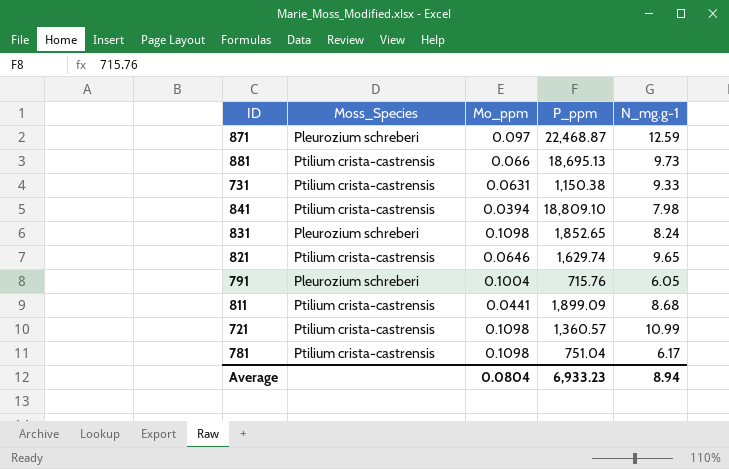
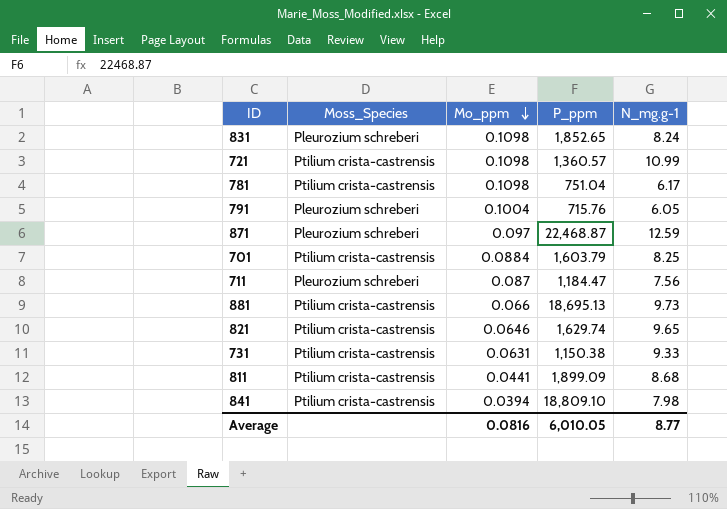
row order: none -> Mo_ppm descending
row 701: none -> Ptilium crista-castrensis | 0.0884 | 1,603.79 | 8.25
row 711: none -> Pleurozium schreberi | 0.087 | 1,184.47 | 7.56
Average | Mo_ppm: 0.0804 -> 0.0816
Average | P_ppm: 6,933.23 -> 6,010.05
Average | N_mg.g-1: 8.94 -> 8.77

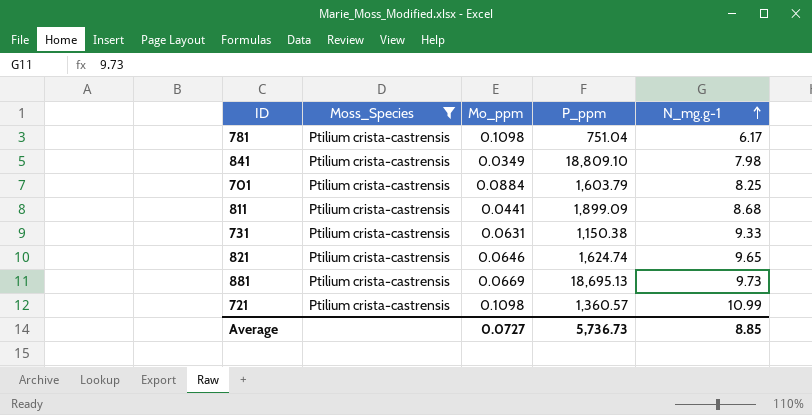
filter: none -> Moss_Species = Ptilium crista-castrensis
row order: Mo_ppm descending -> N_mg.g-1 ascending
841 | Mo_ppm: 0.0394 -> 0.0349
821 | P_ppm: 1,629.74 -> 1,624.74
881 | Mo_ppm: 0.066 -> 0.0669
Average | Mo_ppm: 0.0816 -> 0.0727
Average | P_ppm: 6,010.05 -> 5,736.73
Average | N_mg.g-1: 8.77 -> 8.85

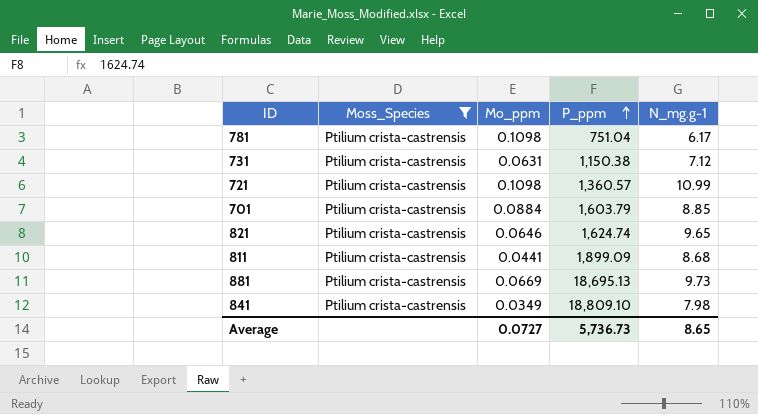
row order: N_mg.g-1 ascending -> P_ppm ascending
731 | N_mg.g-1: 9.33 -> 7.12
701 | N_mg.g-1: 8.25 -> 8.85
Average | N_mg.g-1: 8.85 -> 8.65

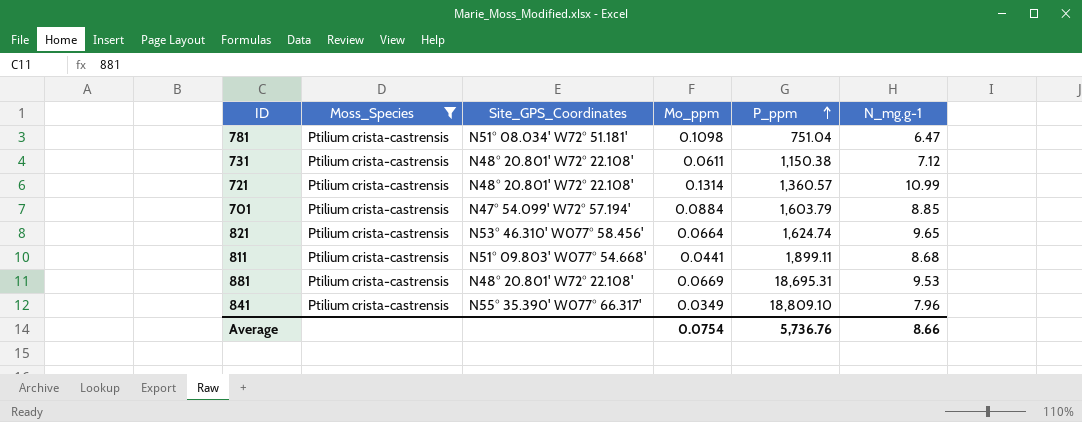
column Site_GPS_Coordinates | position: none -> 3
781 | N_mg.g-1: 6.17 -> 6.47
731 | Mo_ppm: 0.0631 -> 0.0611
721 | Mo_ppm: 0.1098 -> 0.1314
821 | Mo_ppm: 0.0646 -> 0.0664
811 | P_ppm: 1,899.09 -> 1,899.11
881 | P_ppm: 18,695.13 -> 18,695.31
881 | N_mg.g-1: 9.73 -> 9.53
841 | N_mg.g-1: 7.98 -> 7.96
Average | Mo_ppm: 0.0727 -> 0.0754
Average | P_ppm: 5,736.73 -> 5,736.76
Average | N_mg.g-1: 8.65 -> 8.66

